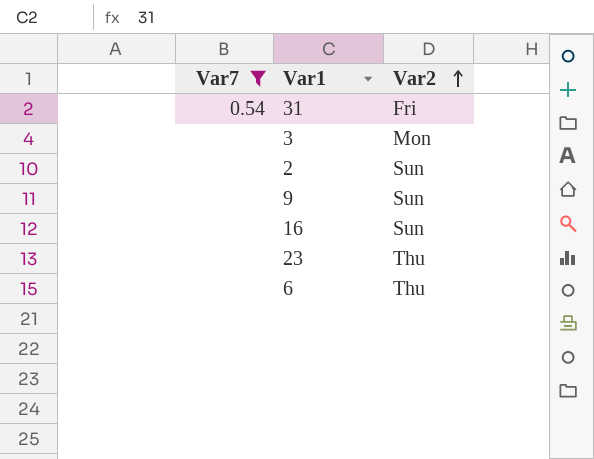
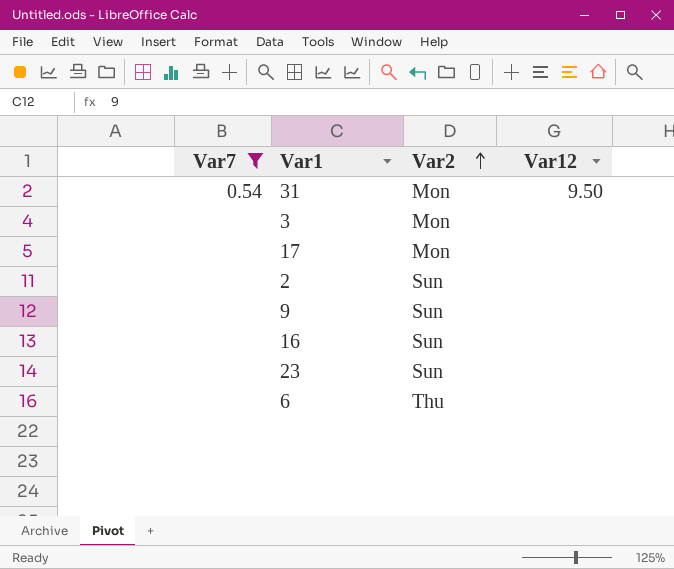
column Var12 | position: none -> 4
31 | Var2: Fri -> Mon
row 17: none -> none | Mon | none
23 | Var2: Thu -> Sun

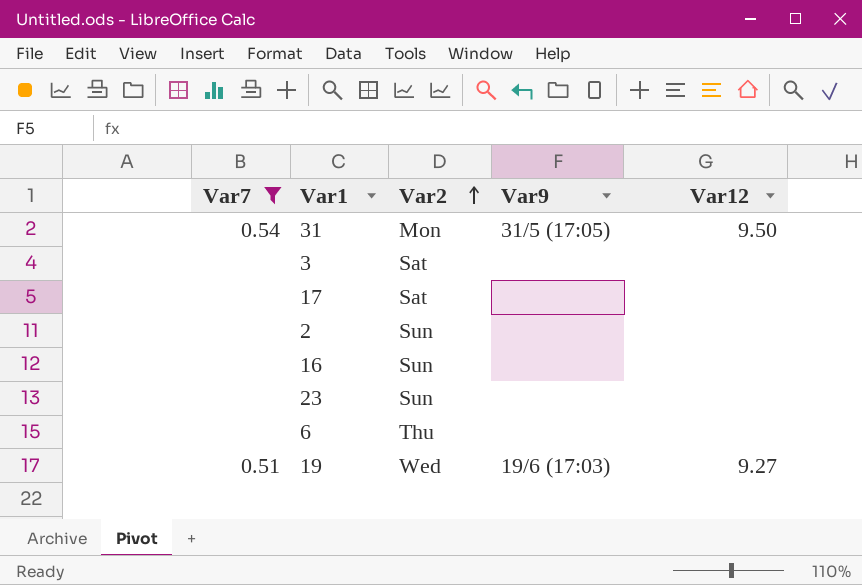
column Var9 | position: none -> 4
row 9: none | Sun | none -> none
3 | Var2: Mon -> Sat
17 | Var2: Mon -> Sat
row 19: none -> 0.51 | Wed | 19/6 (17:03) | 9.27

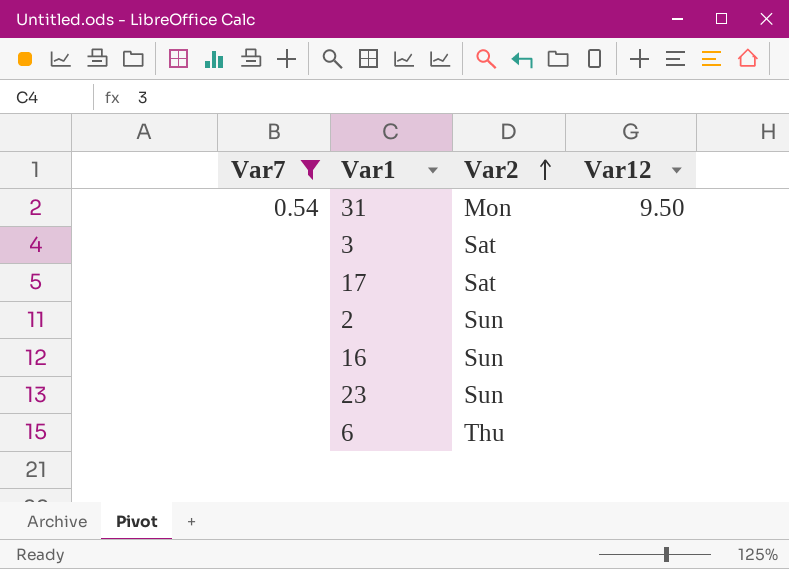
column Var9 | position: 4 -> none
row 19: 0.51 | Wed | 19/6 (17:03) | 9.27 -> none

